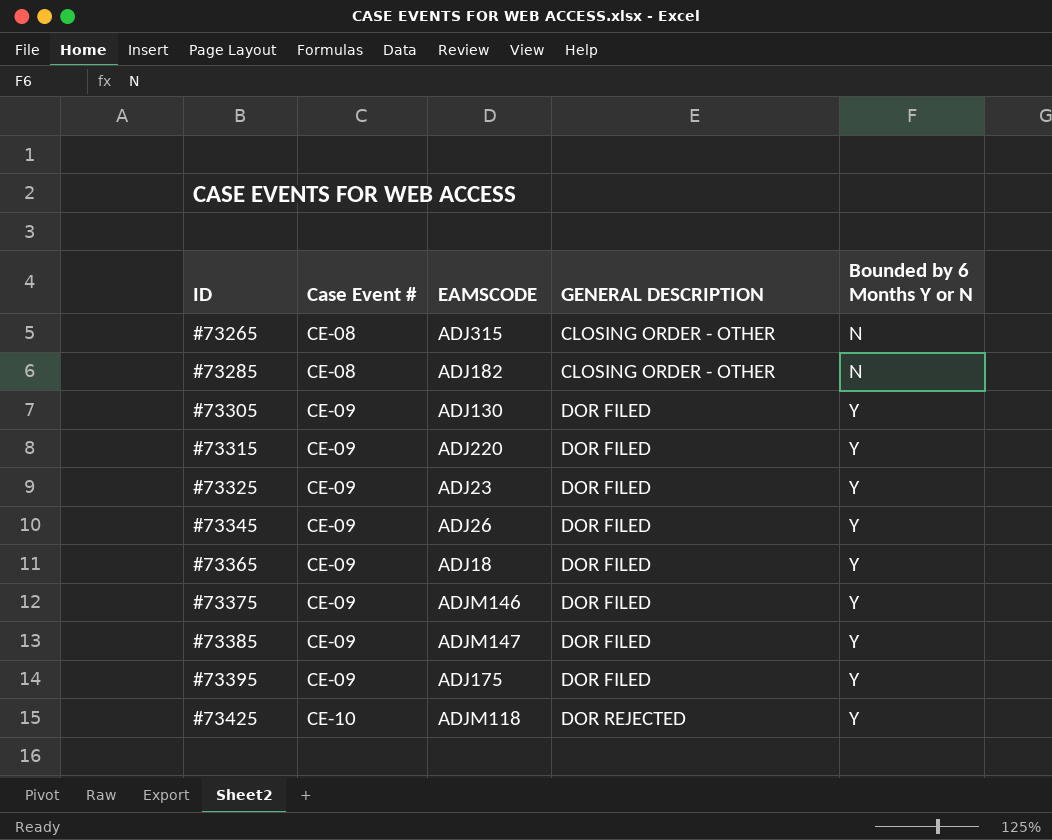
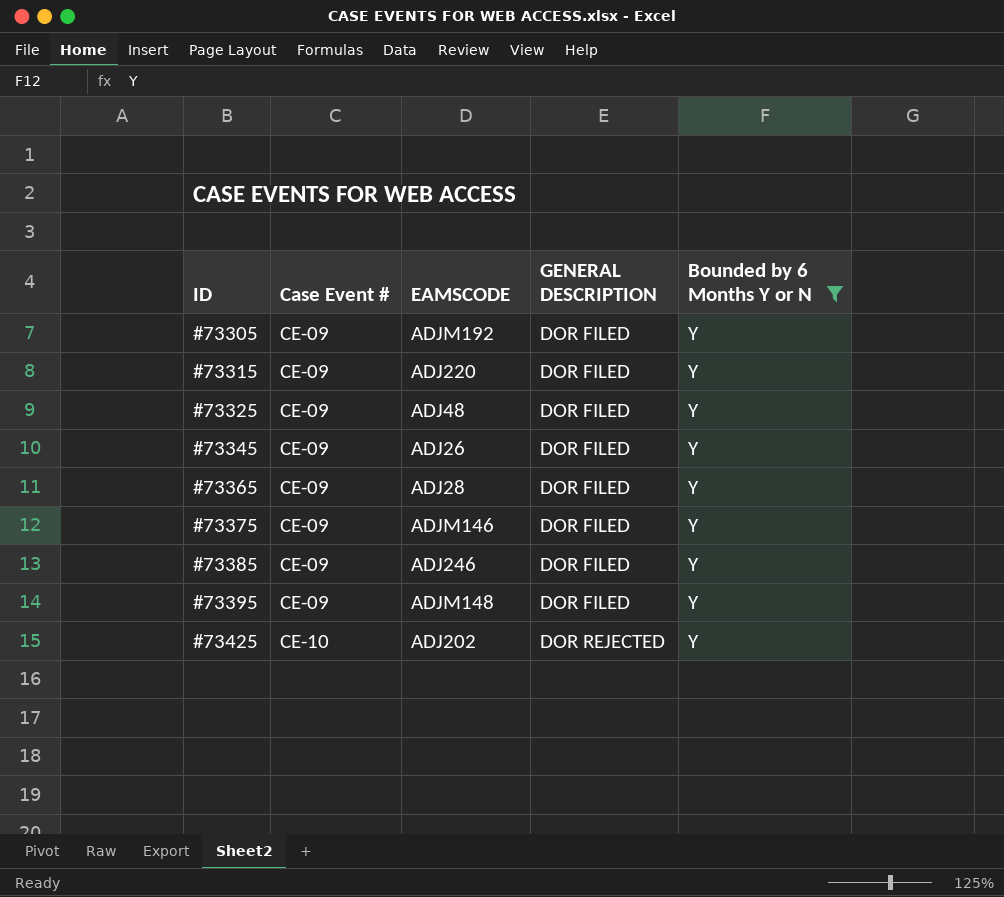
filter: none -> Bounded by 6 Months Y or N = Y
#73305 | EAMSCODE: ADJ130 -> ADJM192
#73325 | EAMSCODE: ADJ23 -> ADJ48
#73365 | EAMSCODE: ADJ18 -> ADJ28
#73385 | EAMSCODE: ADJM147 -> ADJ246
#73395 | EAMSCODE: ADJ175 -> ADJM148
#73425 | EAMSCODE: ADJM118 -> ADJ202

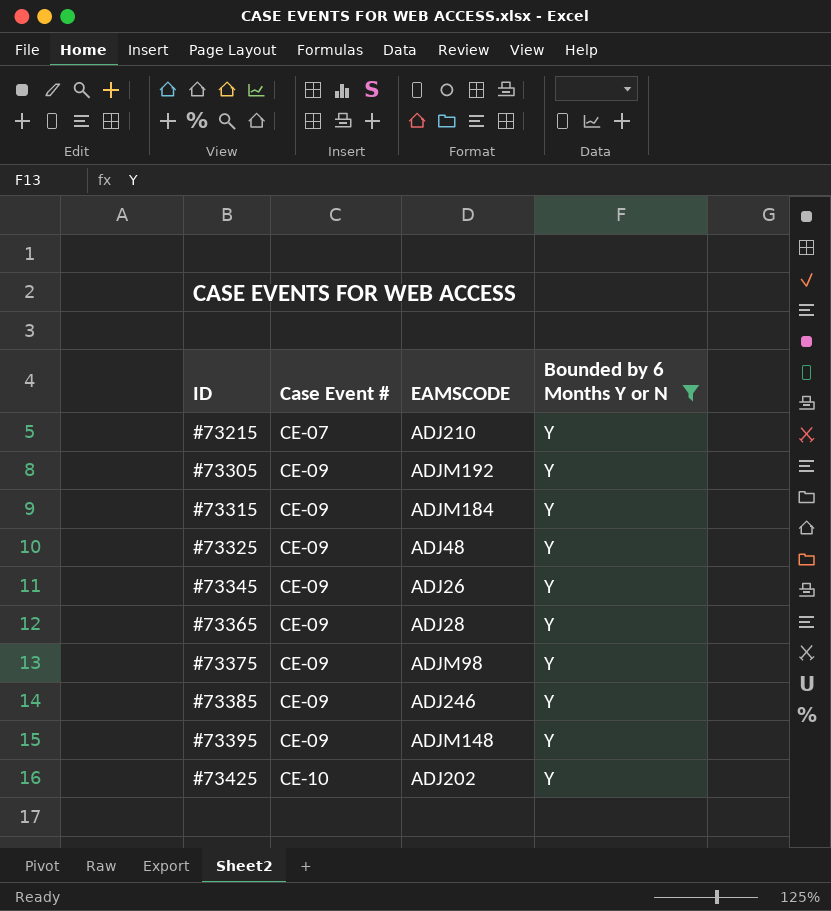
column GENERAL DESCRIPTION | position: 4 -> none
row #73215: none -> CE-07 | ADJ210 | Y
#73315 | EAMSCODE: ADJ220 -> ADJM184
#73375 | EAMSCODE: ADJM146 -> ADJM98

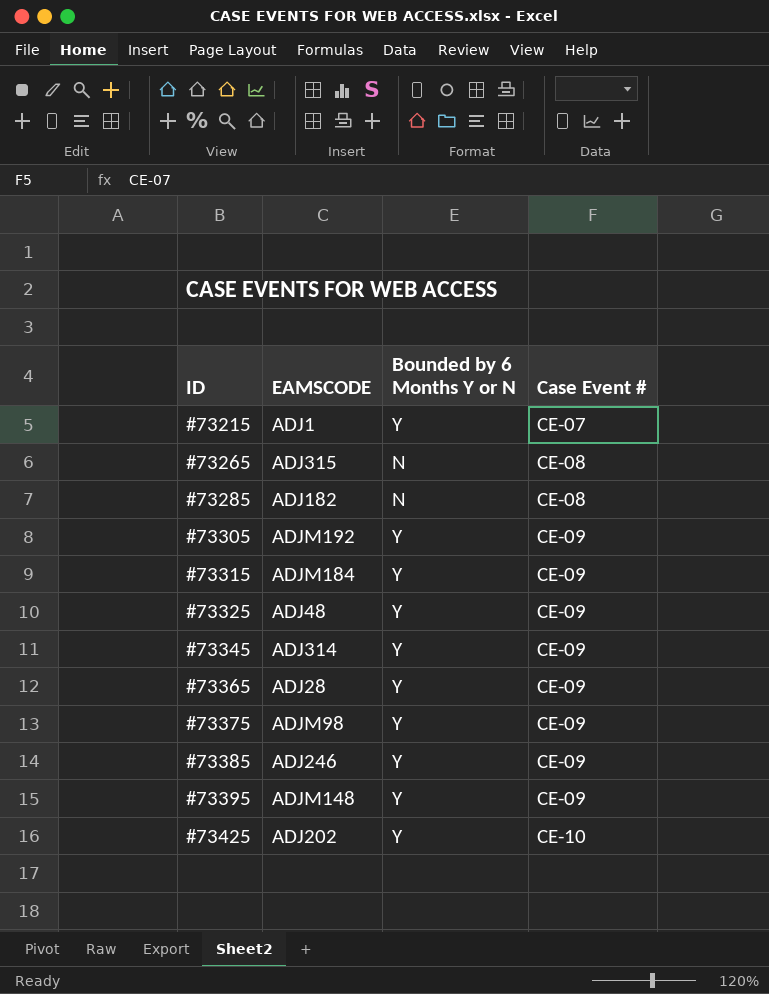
filter: Bounded by 6 Months Y or N = Y -> none
column Case Event # | position: 2 -> 4
#73215 | EAMSCODE: ADJ210 -> ADJ1
#73345 | EAMSCODE: ADJ26 -> ADJ314

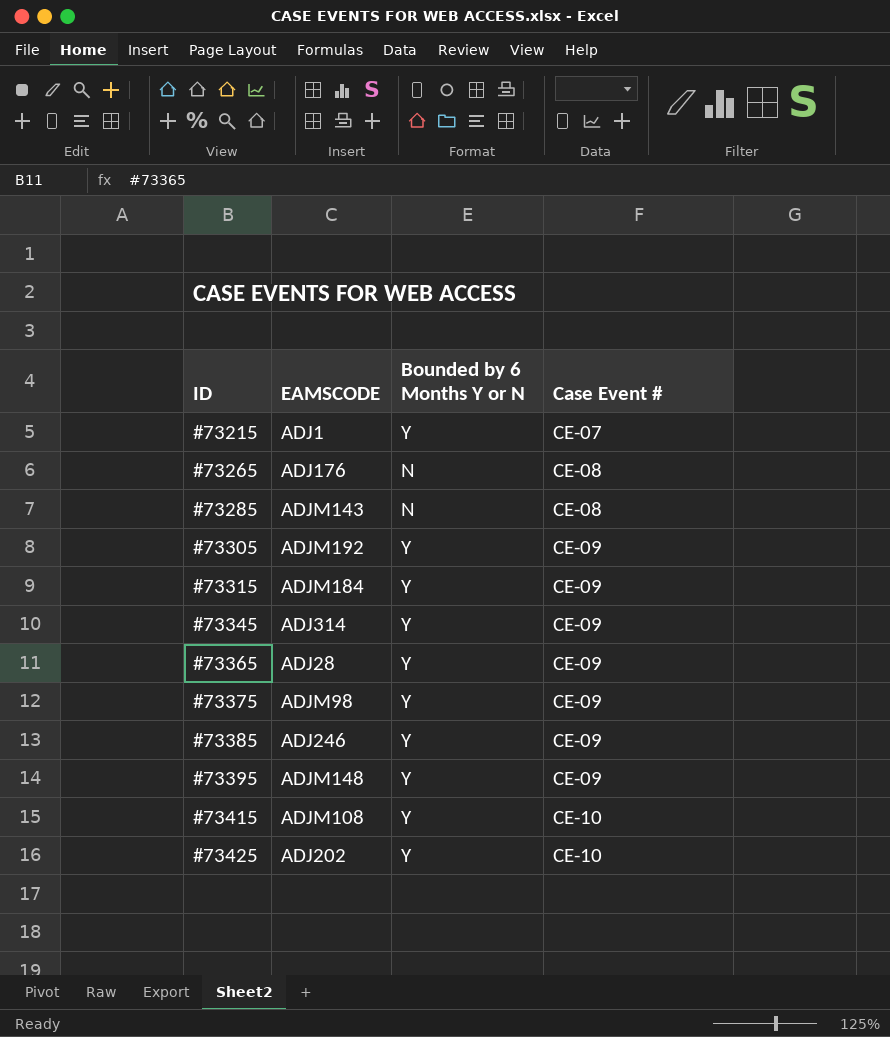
row #73325: ADJ48 | Y | CE-09 -> none
#73265 | EAMSCODE: ADJ315 -> ADJ176
#73285 | EAMSCODE: ADJ182 -> ADJM143
row #73415: none -> ADJM108 | Y | CE-10

